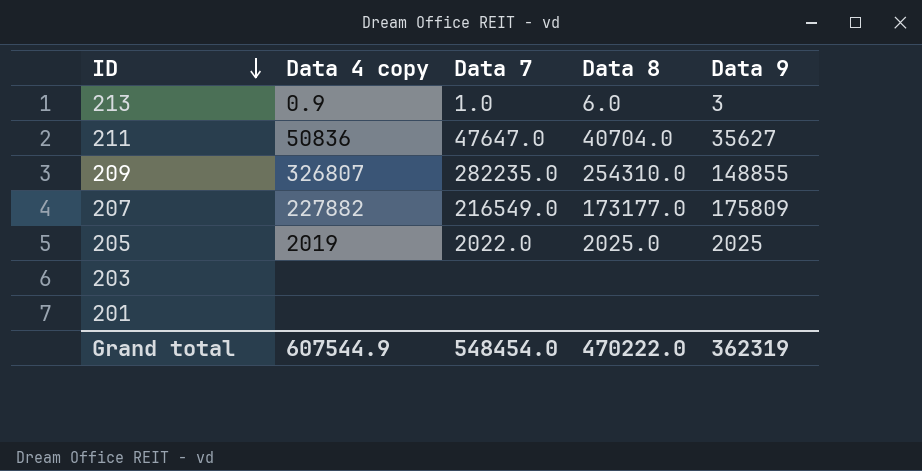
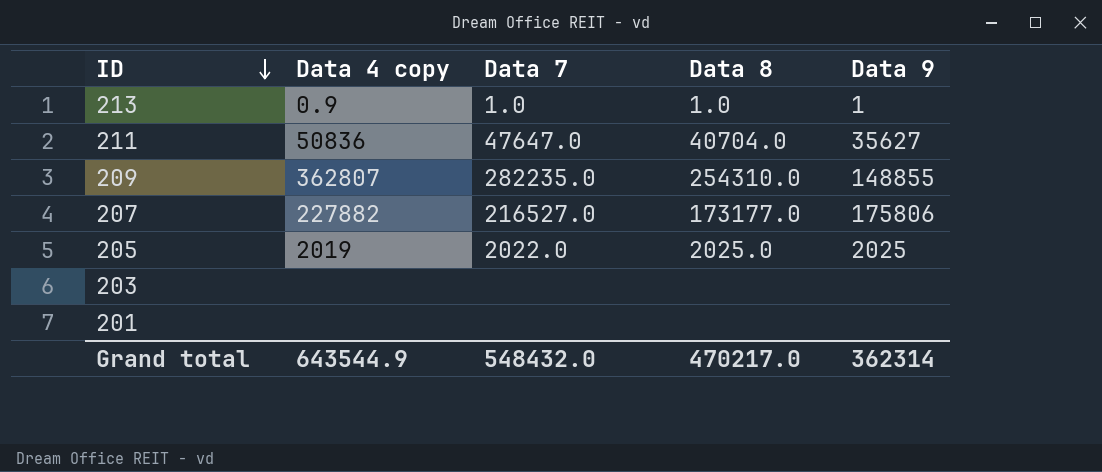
213 | Data 8: 6.0 -> 1.0
213 | Data 9: 3 -> 1
209 | Data 4 copy: 326807 -> 362807
207 | Data 7: 216549.0 -> 216527.0
207 | Data 9: 175809 -> 175806
Grand total | Data 4 copy: 607544.9 -> 643544.9
Grand total | Data 7: 548454.0 -> 548432.0
Grand total | Data 8: 470222.0 -> 470217.0
Grand total | Data 9: 362319 -> 362314

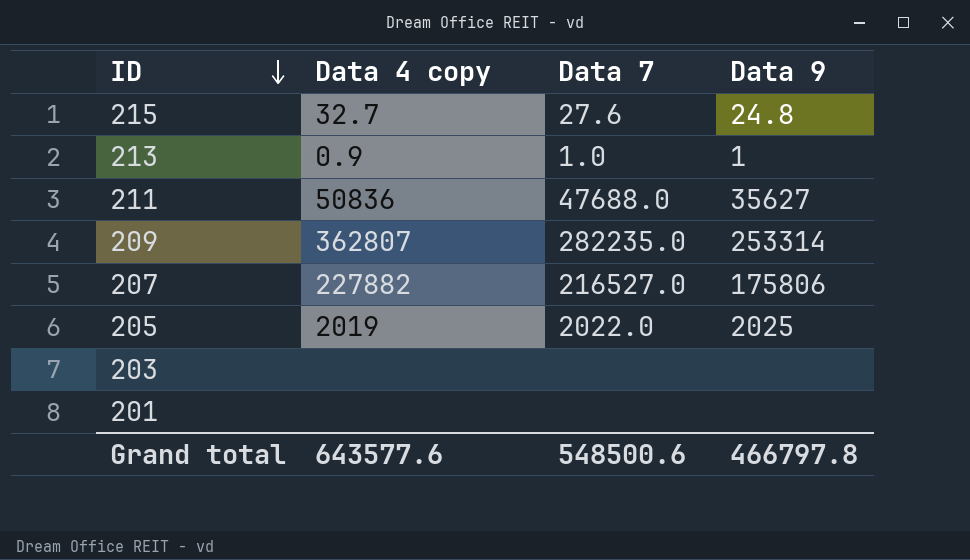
column Data 8 | position: 4 -> none
row 215: none -> 32.7 | 27.6 | 24.8
211 | Data 7: 47647.0 -> 47688.0
209 | Data 9: 148855 -> 253314
Grand total | Data 4 copy: 643544.9 -> 643577.6
Grand total | Data 7: 548432.0 -> 548500.6
Grand total | Data 9: 362314 -> 466797.8

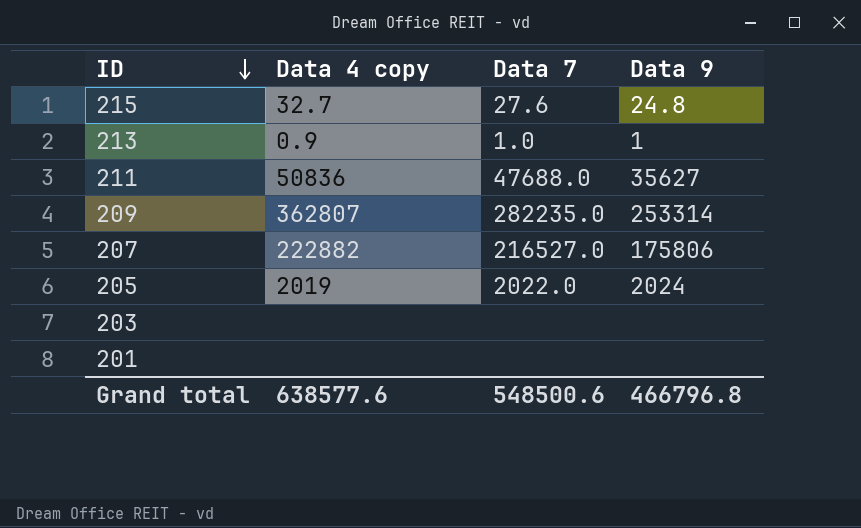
207 | Data 4 copy: 227882 -> 222882
205 | Data 9: 2025 -> 2024
Grand total | Data 4 copy: 643577.6 -> 638577.6
Grand total | Data 9: 466797.8 -> 466796.8

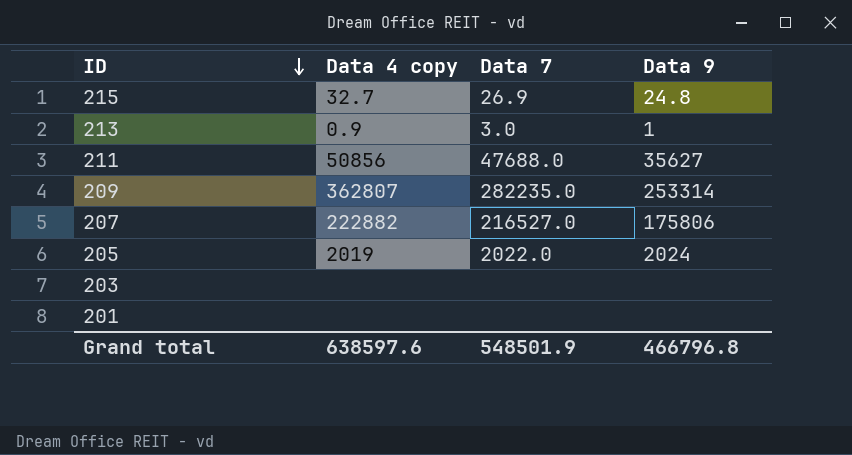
215 | Data 7: 27.6 -> 26.9
213 | Data 7: 1.0 -> 3.0
211 | Data 4 copy: 50836 -> 50856
Grand total | Data 4 copy: 638577.6 -> 638597.6
Grand total | Data 7: 548500.6 -> 548501.9

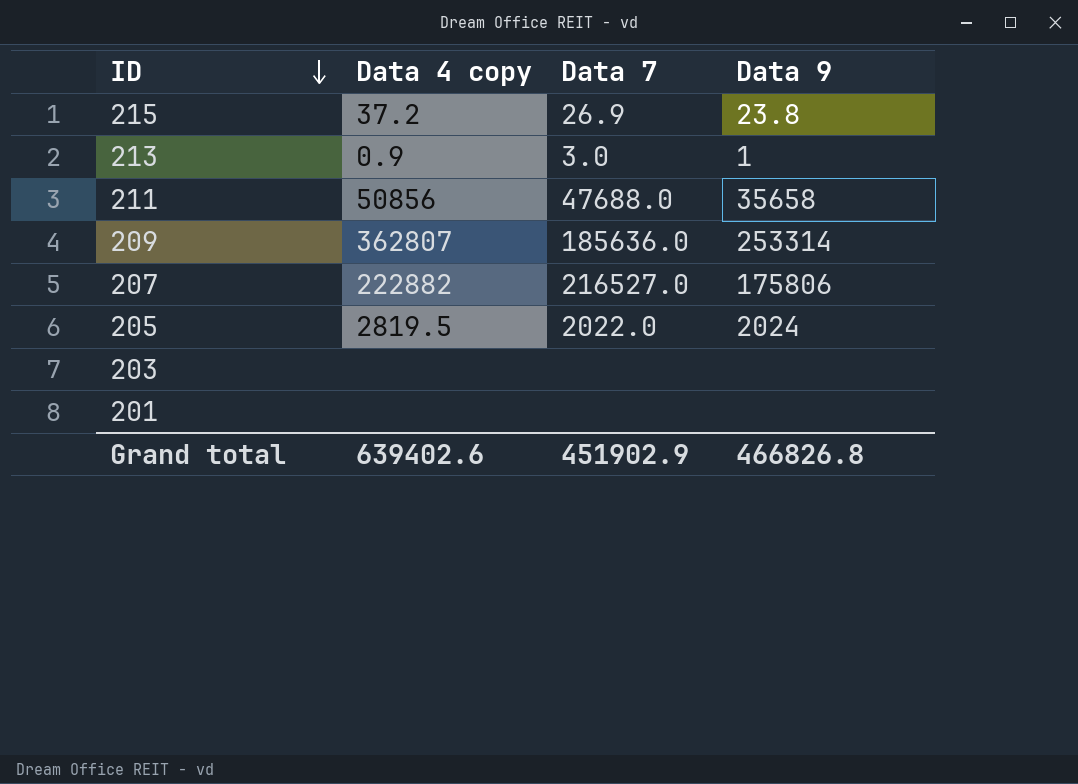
215 | Data 4 copy: 32.7 -> 37.2
215 | Data 9: 24.8 -> 23.8
211 | Data 9: 35627 -> 35658
209 | Data 7: 282235.0 -> 185636.0
205 | Data 4 copy: 2019 -> 2819.5
Grand total | Data 4 copy: 638597.6 -> 639402.6
Grand total | Data 7: 548501.9 -> 451902.9
Grand total | Data 9: 466796.8 -> 466826.8

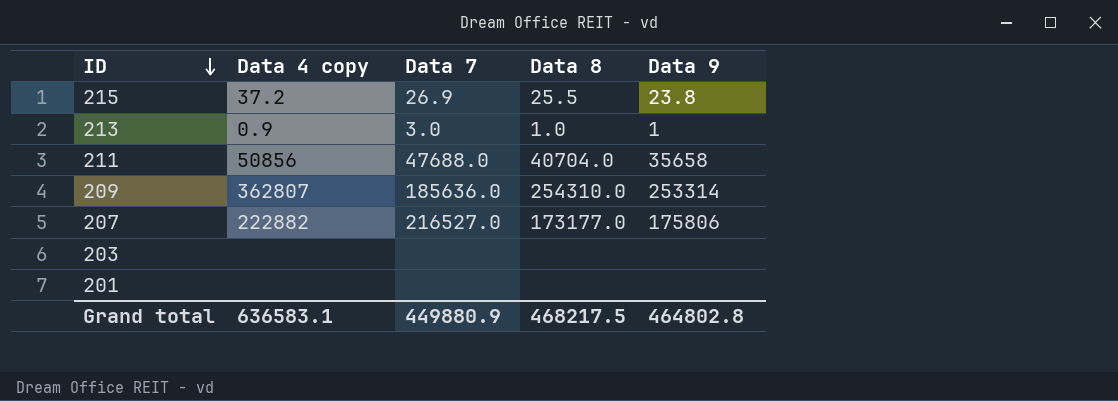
column Data 8 | position: none -> 4
row 205: 2819.5 | 2022.0 | 2024 -> none
Grand total | Data 4 copy: 639402.6 -> 636583.1
Grand total | Data 7: 451902.9 -> 449880.9
Grand total | Data 9: 466826.8 -> 464802.8

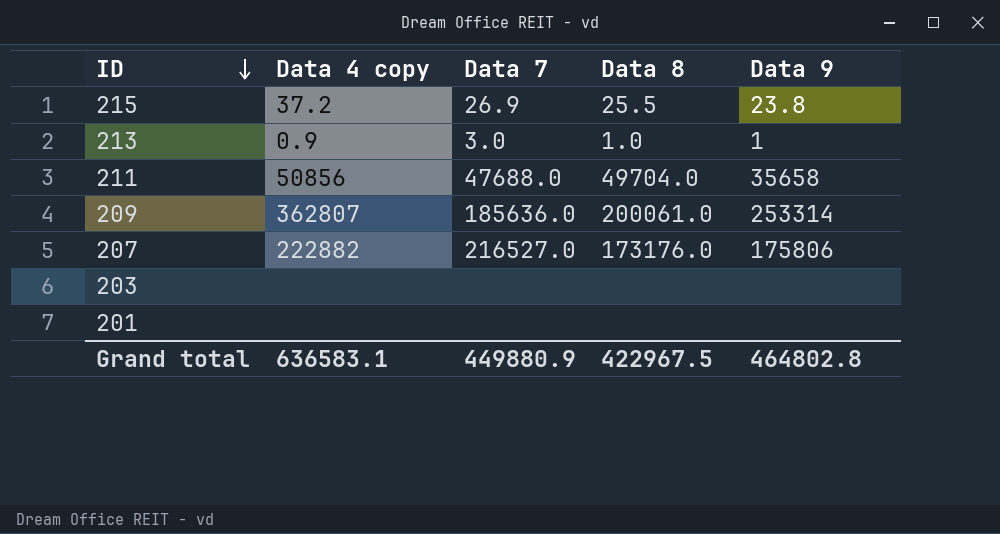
211 | Data 8: 40704.0 -> 49704.0
209 | Data 8: 254310.0 -> 200061.0
207 | Data 8: 173177.0 -> 173176.0
Grand total | Data 8: 468217.5 -> 422967.5

